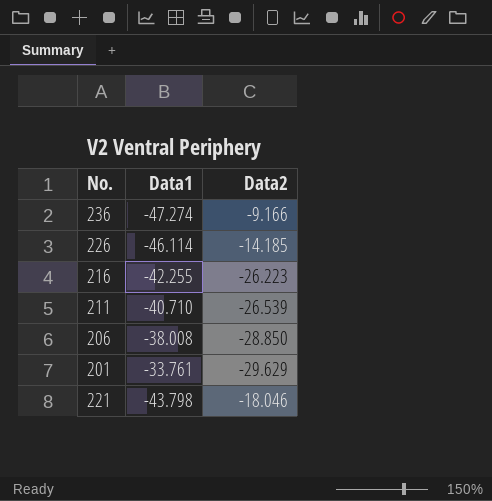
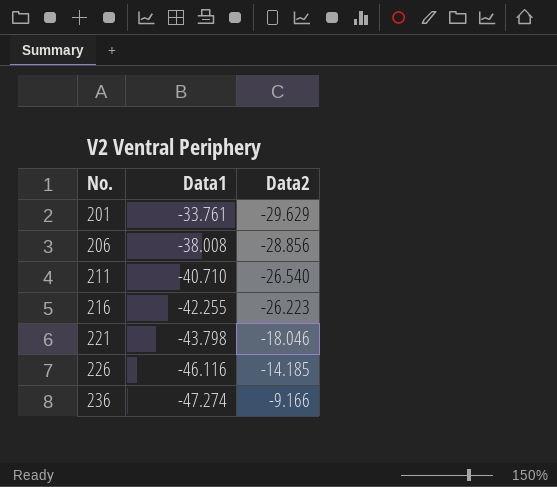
row order: none -> No. ascending
206 | Data2: -28.850 -> -28.856
211 | Data2: -26.539 -> -26.540
226 | Data1: -46.114 -> -46.116

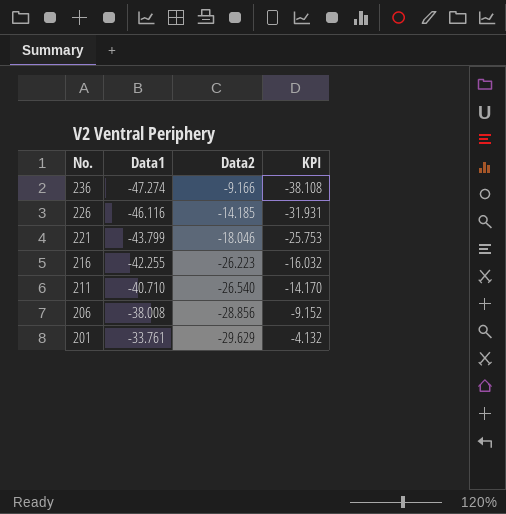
row order: No. ascending -> No. descending
column KPI | formula: none -> [Data1] - [Data2]
221 | Data1: -43.798 -> -43.799

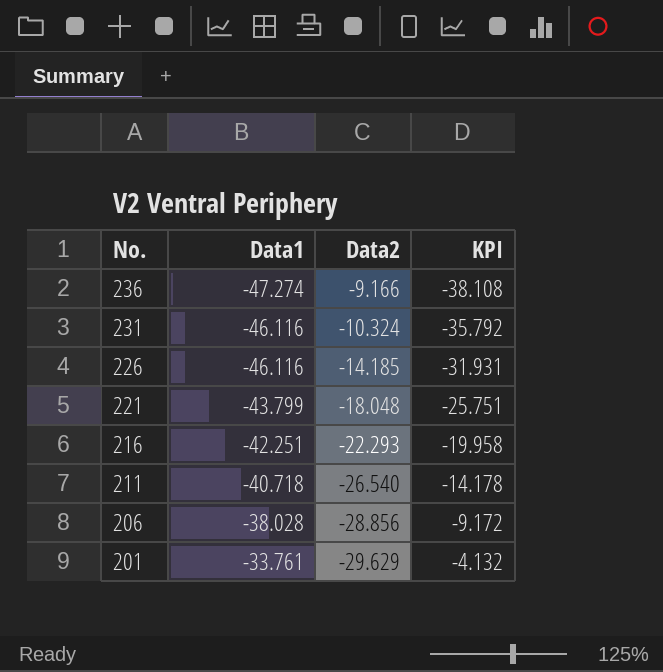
row 231: none -> -46.116 | -10.324 | -35.792
221 | Data2: -18.046 -> -18.048
221 | KPI: -25.753 -> -25.751
216 | Data1: -42.255 -> -42.251
216 | Data2: -26.223 -> -22.293
216 | KPI: -16.032 -> -19.958
211 | Data1: -40.710 -> -40.718
211 | KPI: -14.170 -> -14.178
206 | Data1: -38.008 -> -38.028
206 | KPI: -9.152 -> -9.172

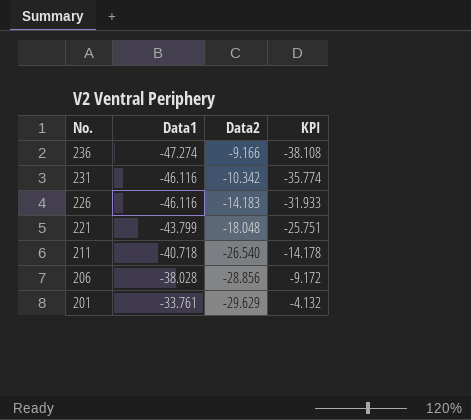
row 216: -42.251 | -22.293 | -19.958 -> none
231 | Data2: -10.324 -> -10.342
231 | KPI: -35.792 -> -35.774
226 | Data2: -14.185 -> -14.183
226 | KPI: -31.931 -> -31.933

